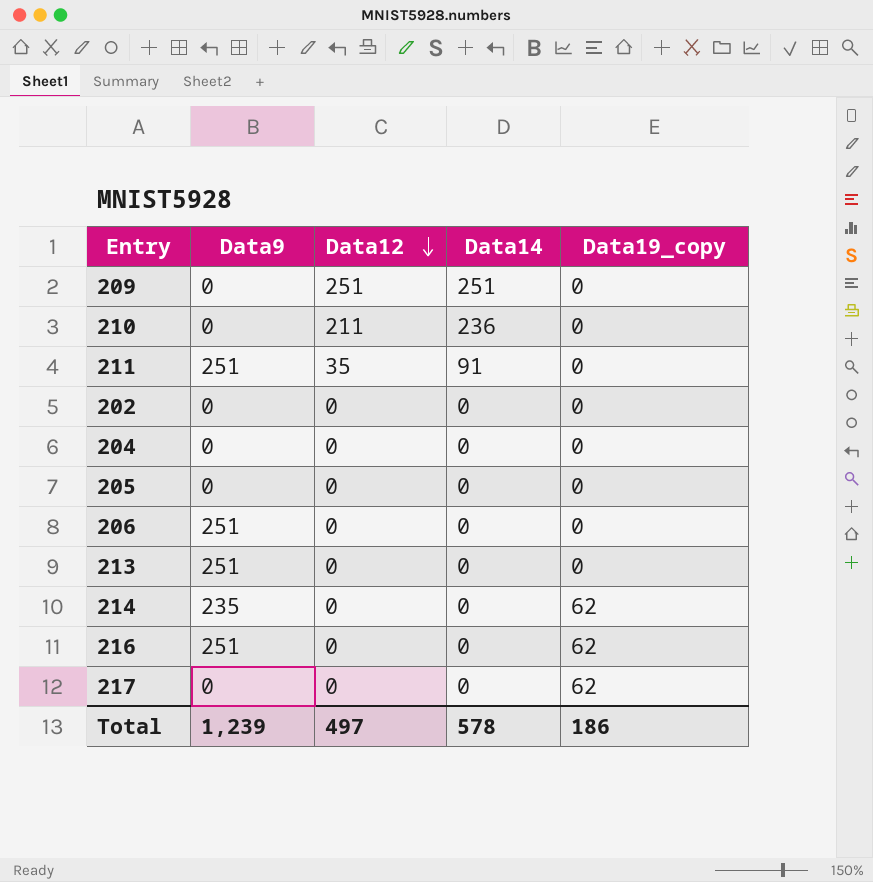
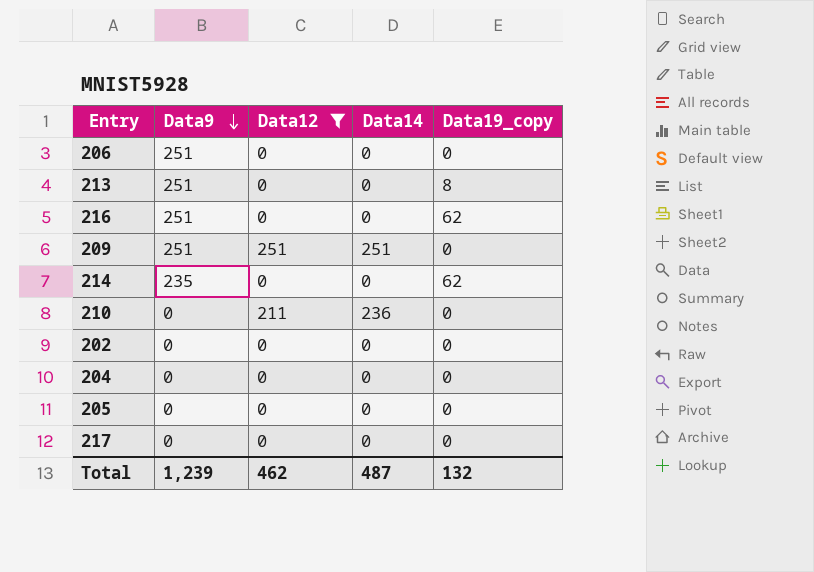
filter: none -> Data12 != 35
row order: Data12 descending -> Data9 descending
213 | Data19_copy: 0 -> 8
209 | Data9: 0 -> 251
217 | Data19_copy: 62 -> 0
Total | Data12: 497 -> 462
Total | Data14: 578 -> 487
Total | Data19_copy: 186 -> 132

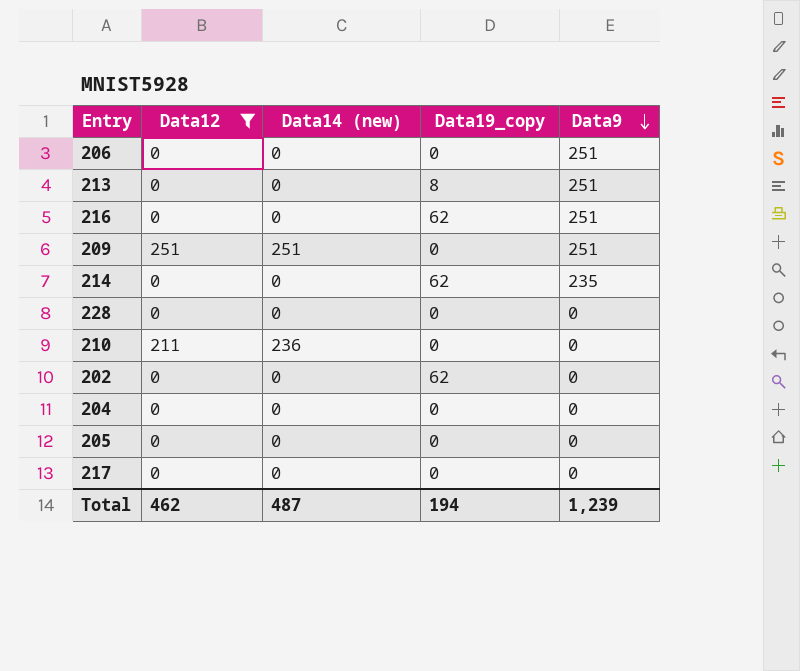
column name: Data14 -> Data14 (new)
column Data9 | position: 2 -> 5
row 228: none -> 0 | 0 | 0 | 0
202 | Data19_copy: 0 -> 62
Total | Data19_copy: 132 -> 194

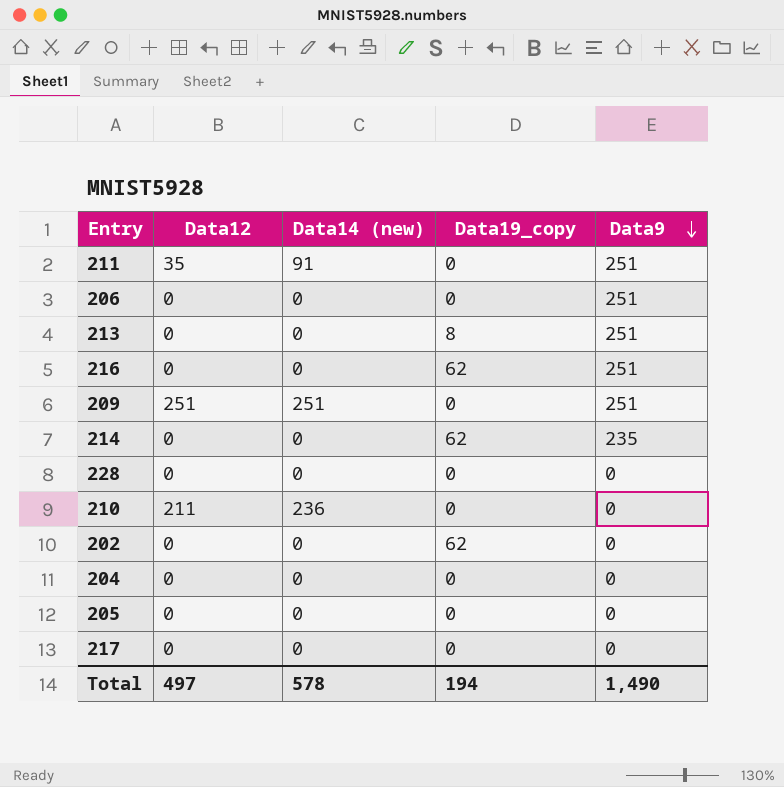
filter: Data12 != 35 -> none
Total | Data12: 462 -> 497
Total | Data14 (new): 487 -> 578
Total | Data9: 1,239 -> 1,490

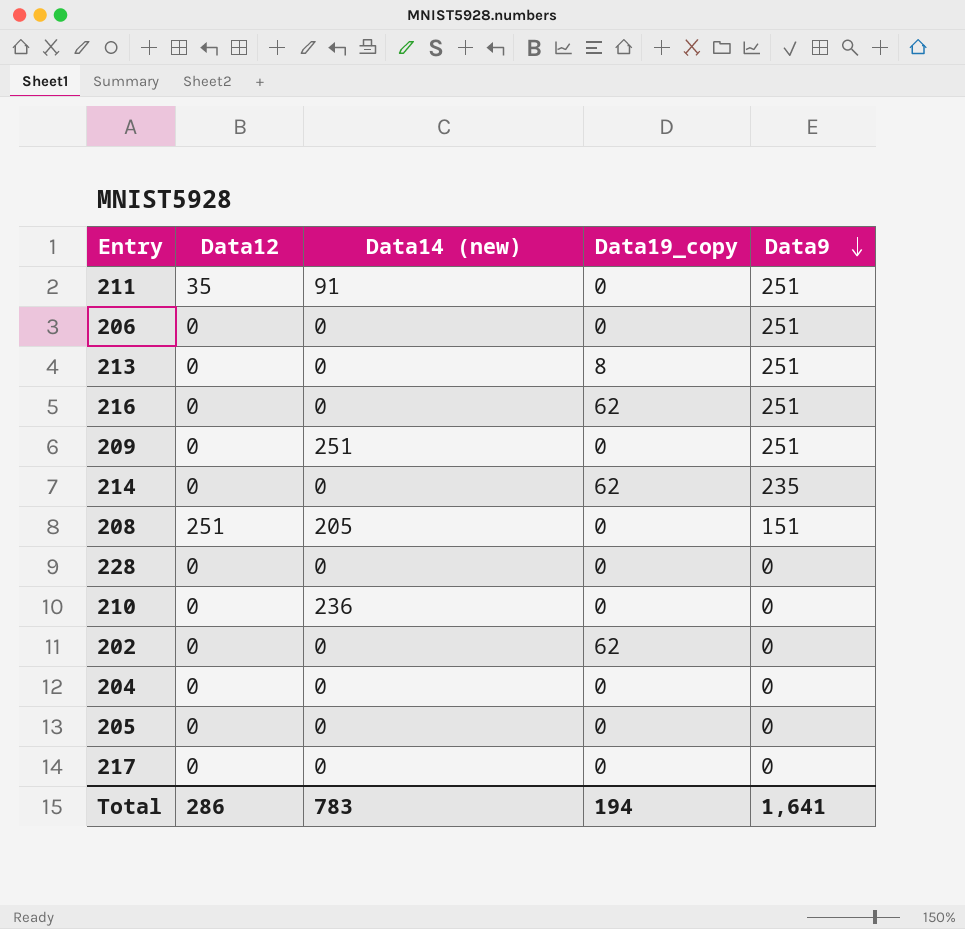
209 | Data12: 251 -> 0
row 208: none -> 251 | 205 | 0 | 151
210 | Data12: 211 -> 0
Total | Data12: 497 -> 286
Total | Data14 (new): 578 -> 783
Total | Data9: 1,490 -> 1,641

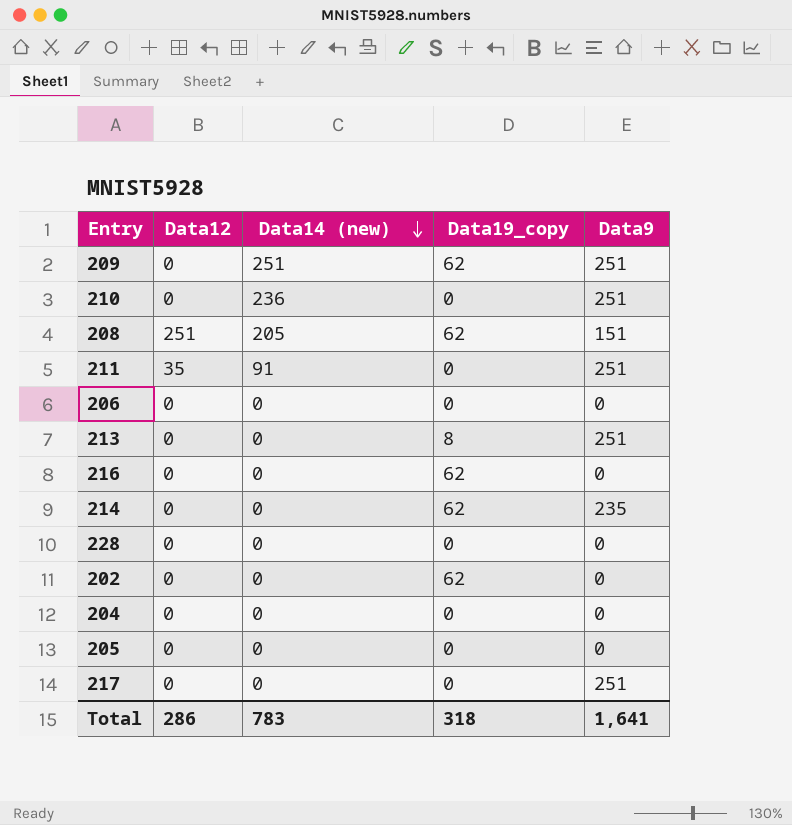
row order: Data9 descending -> Data14 (new) descending
209 | Data19_copy: 0 -> 62
210 | Data9: 0 -> 251
208 | Data19_copy: 0 -> 62
206 | Data9: 251 -> 0
216 | Data9: 251 -> 0
217 | Data9: 0 -> 251
Total | Data19_copy: 194 -> 318

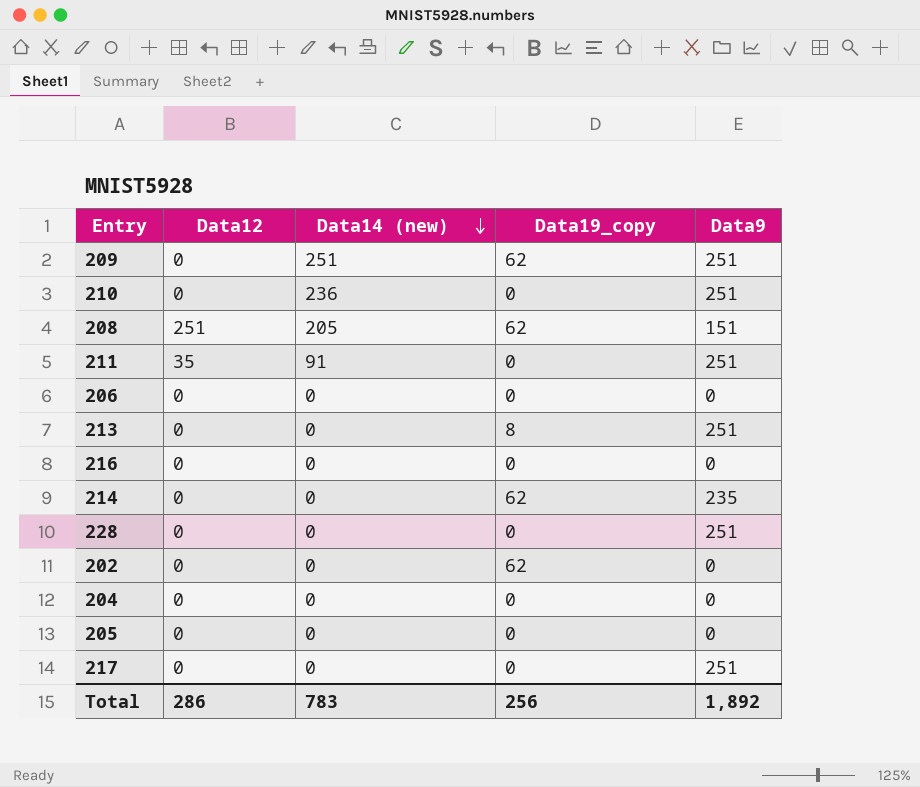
216 | Data19_copy: 62 -> 0
228 | Data9: 0 -> 251
Total | Data19_copy: 318 -> 256
Total | Data9: 1,641 -> 1,892

